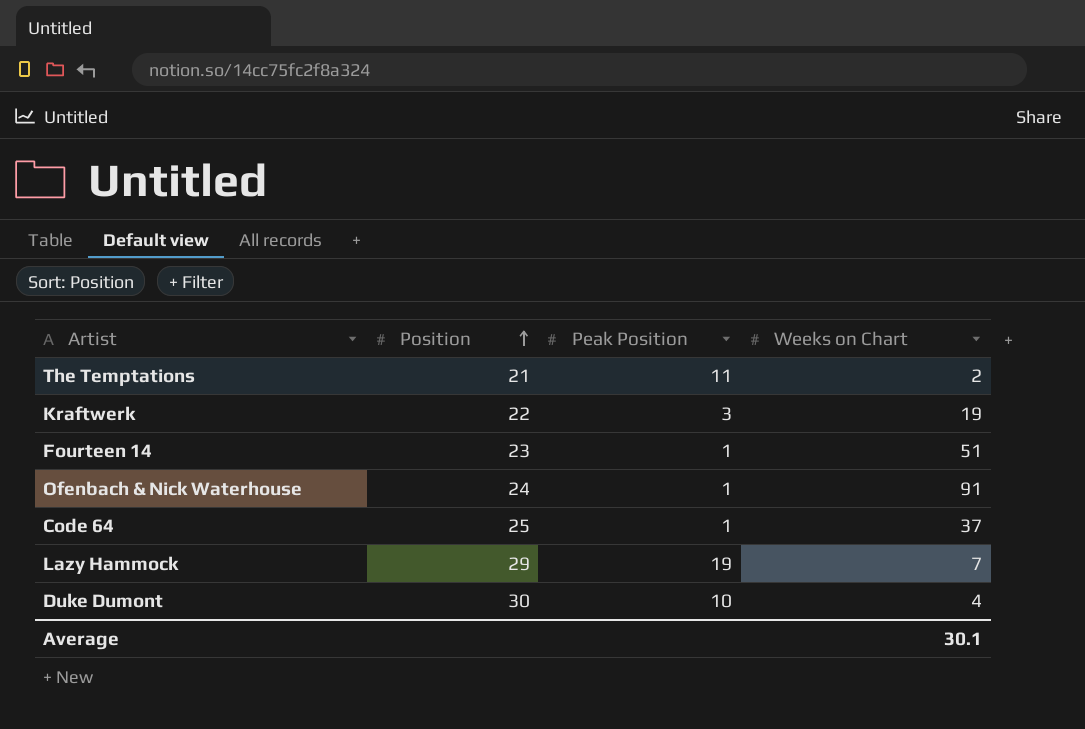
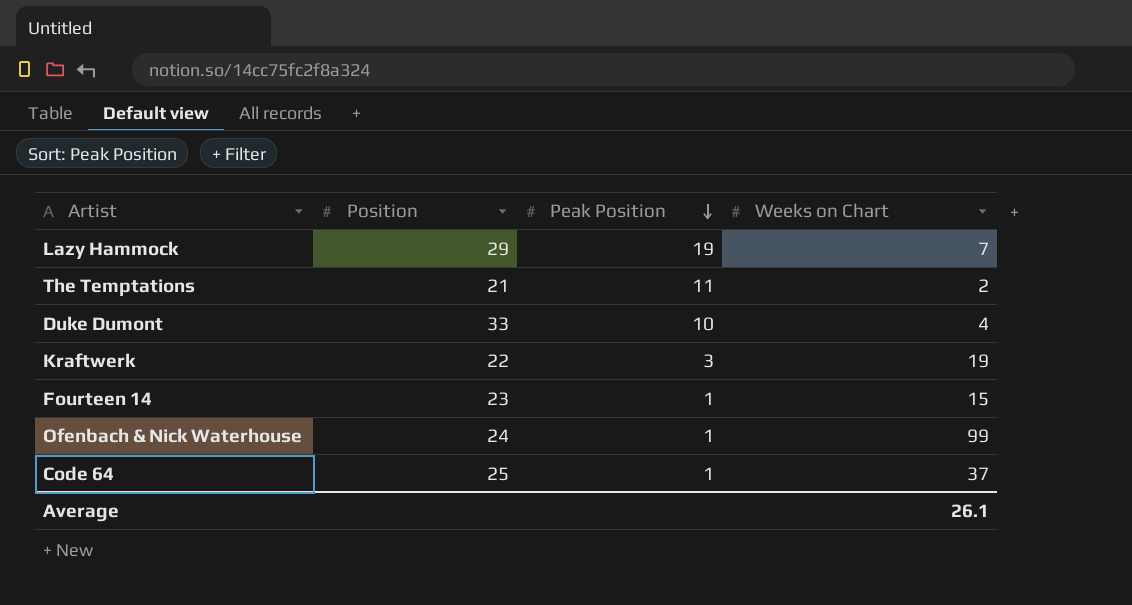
row order: Position ascending -> Peak Position descending
Duke Dumont | Position: 30 -> 33
Fourteen 14 | Weeks on Chart: 51 -> 15
Ofenbach & Nick Waterhouse | Weeks on Chart: 91 -> 99
Average | Weeks on Chart: 30.1 -> 26.1

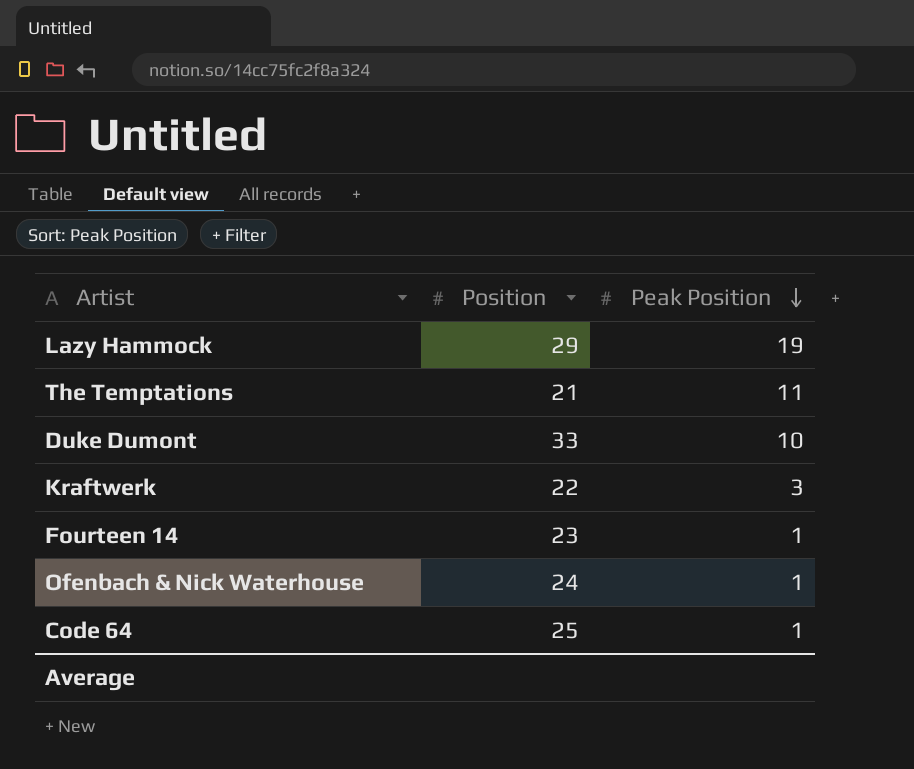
column Weeks on Chart | position: 4 -> none

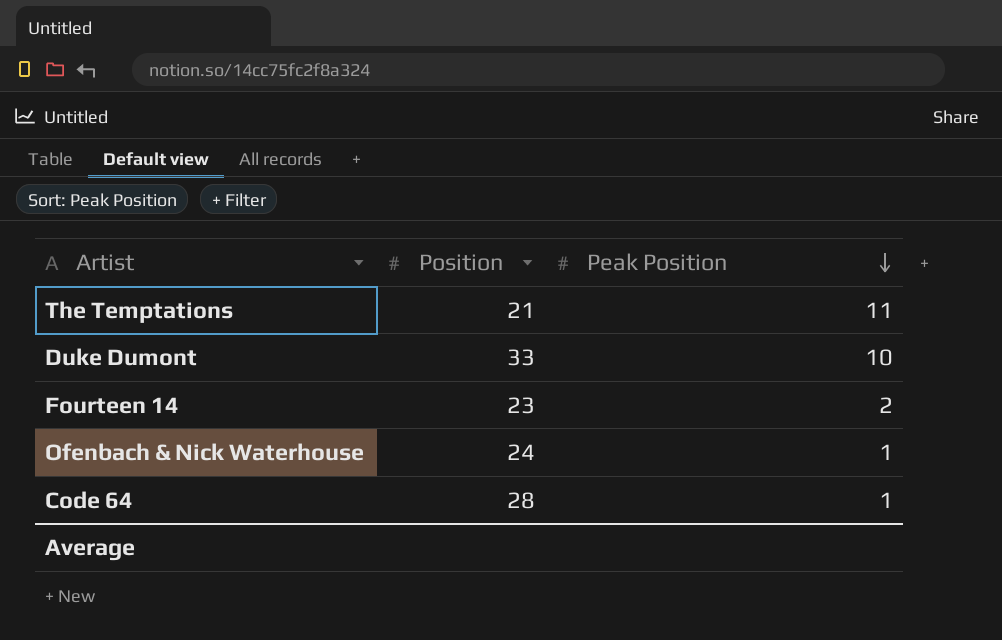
row Lazy Hammock: 29 | 19 -> none
row Kraftwerk: 22 | 3 -> none
Fourteen 14 | Peak Position: 1 -> 2
Code 64 | Position: 25 -> 28

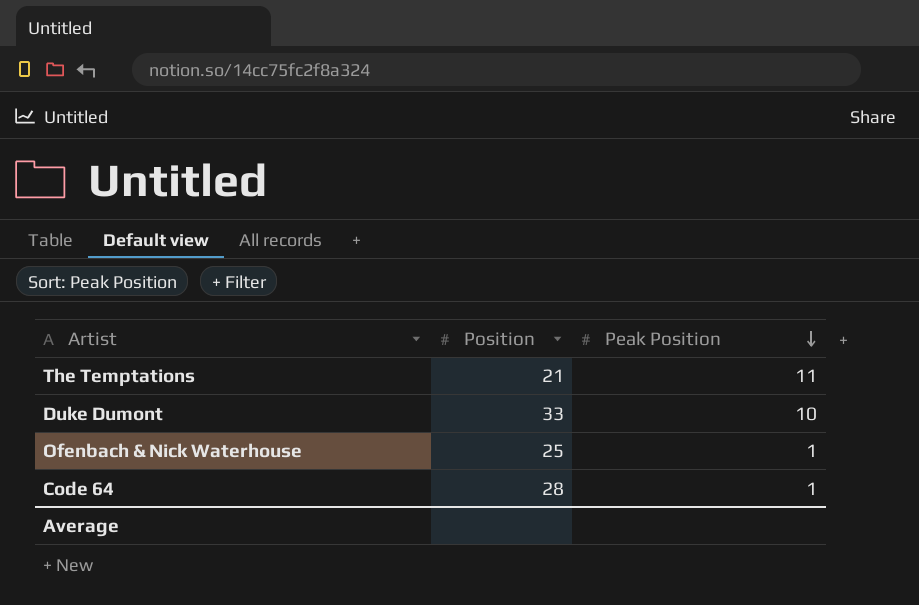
row Fourteen 14: 23 | 2 -> none
Ofenbach & Nick Waterhouse | Position: 24 -> 25

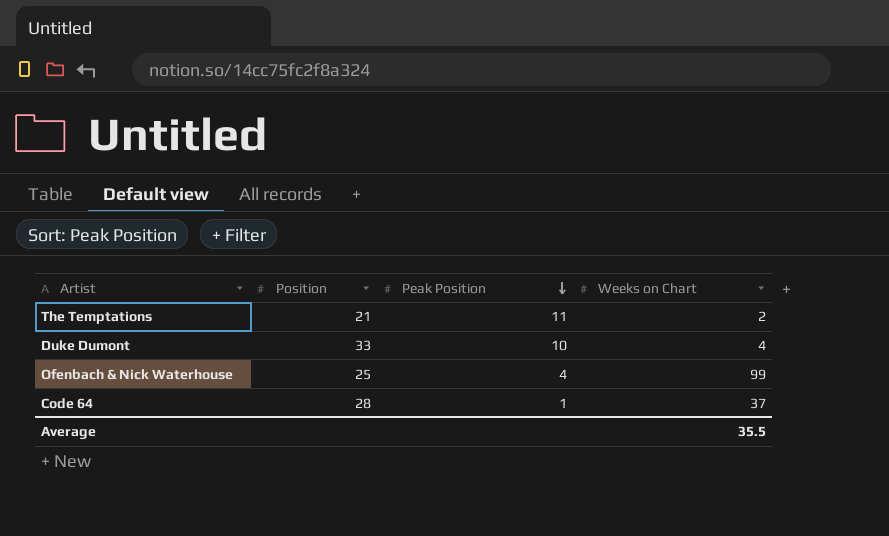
column Weeks on Chart | position: none -> 4
Ofenbach & Nick Waterhouse | Peak Position: 1 -> 4

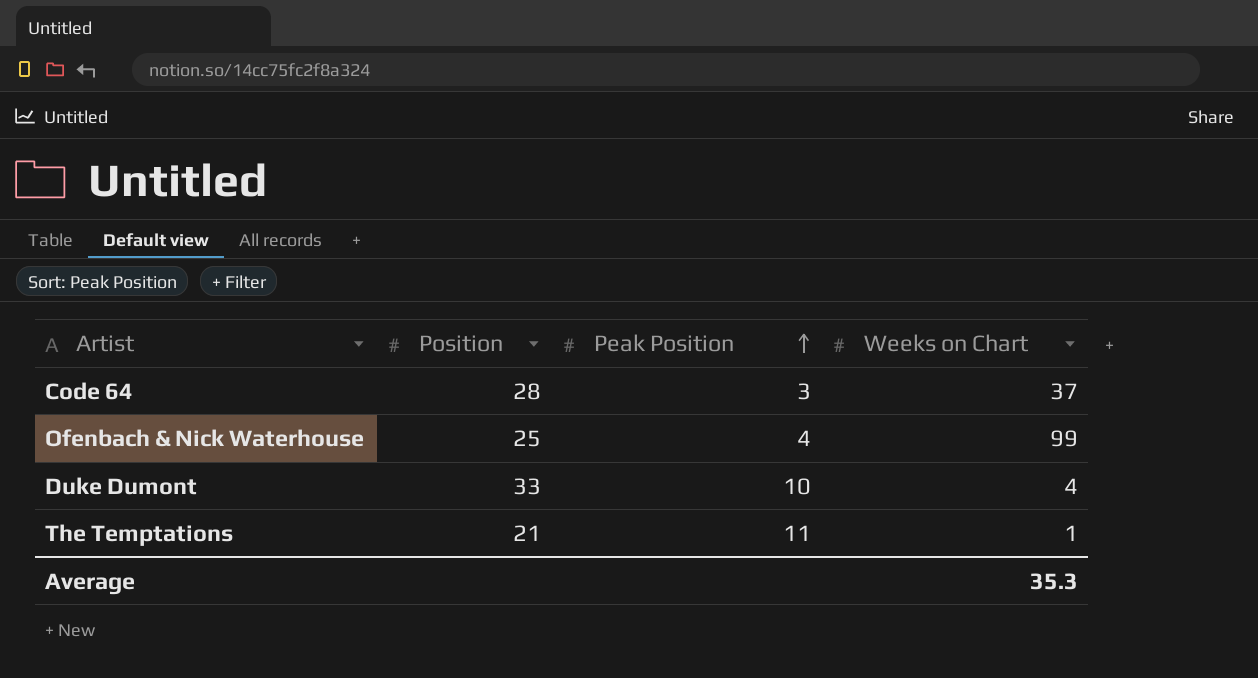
row order: Peak Position descending -> Peak Position ascending
Code 64 | Peak Position: 1 -> 3
The Temptations | Weeks on Chart: 2 -> 1
Average | Weeks on Chart: 35.5 -> 35.3

